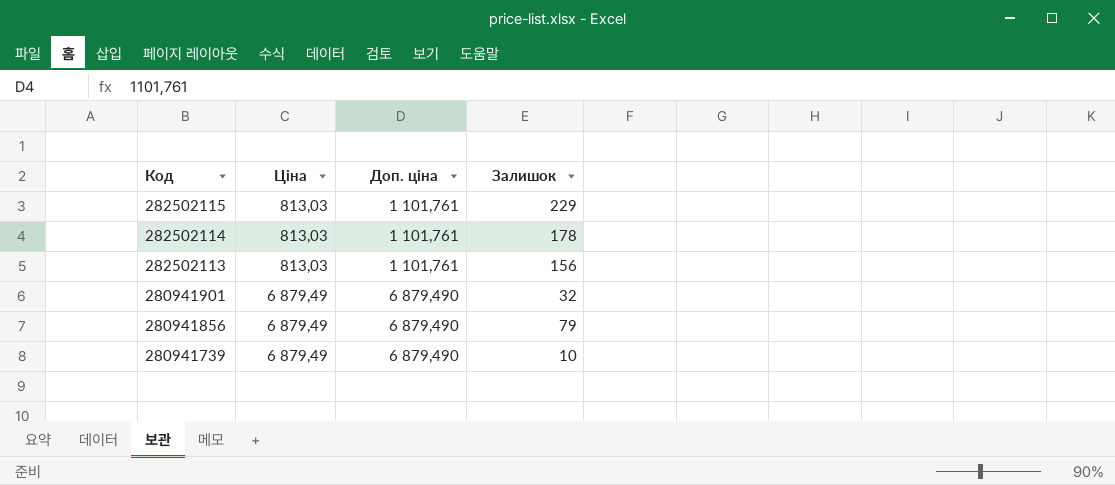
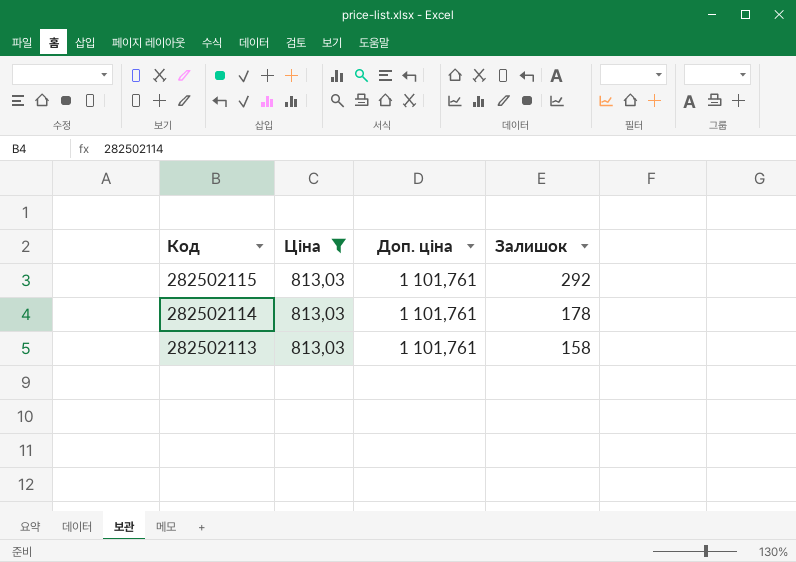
filter: none -> Ціна = 813,03
282502115 | Залишок: 229 -> 292
282502113 | Залишок: 156 -> 158

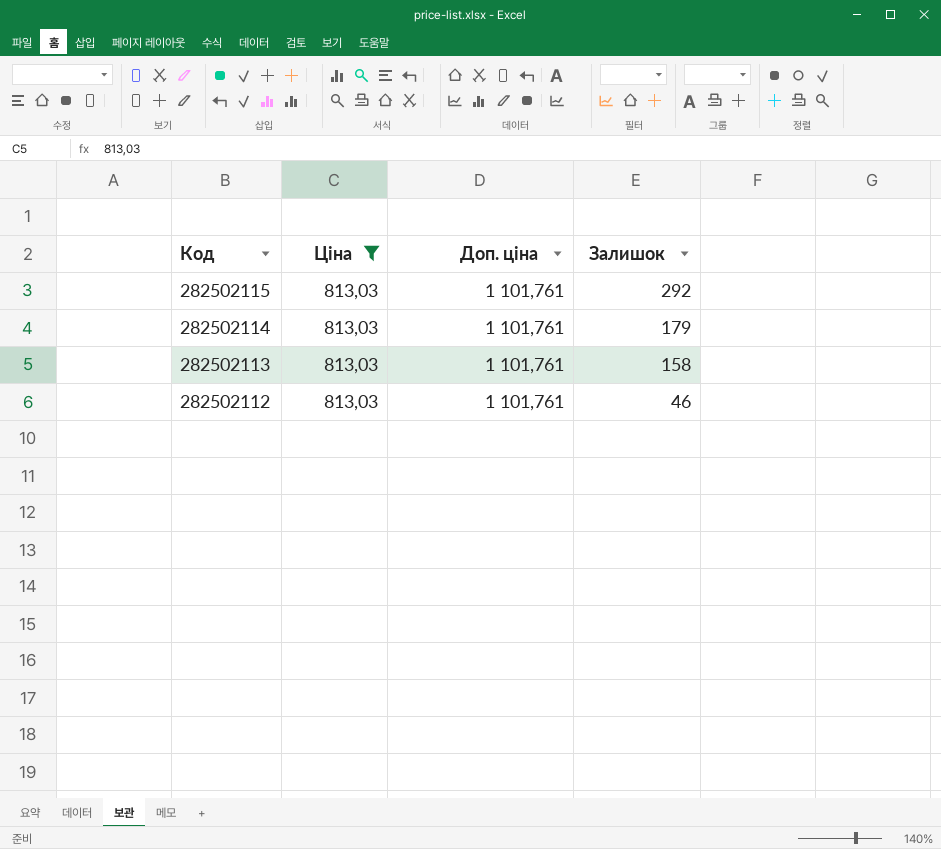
282502114 | Залишок: 178 -> 179
row 282502112: none -> 813,03 | 1 101,761 | 46

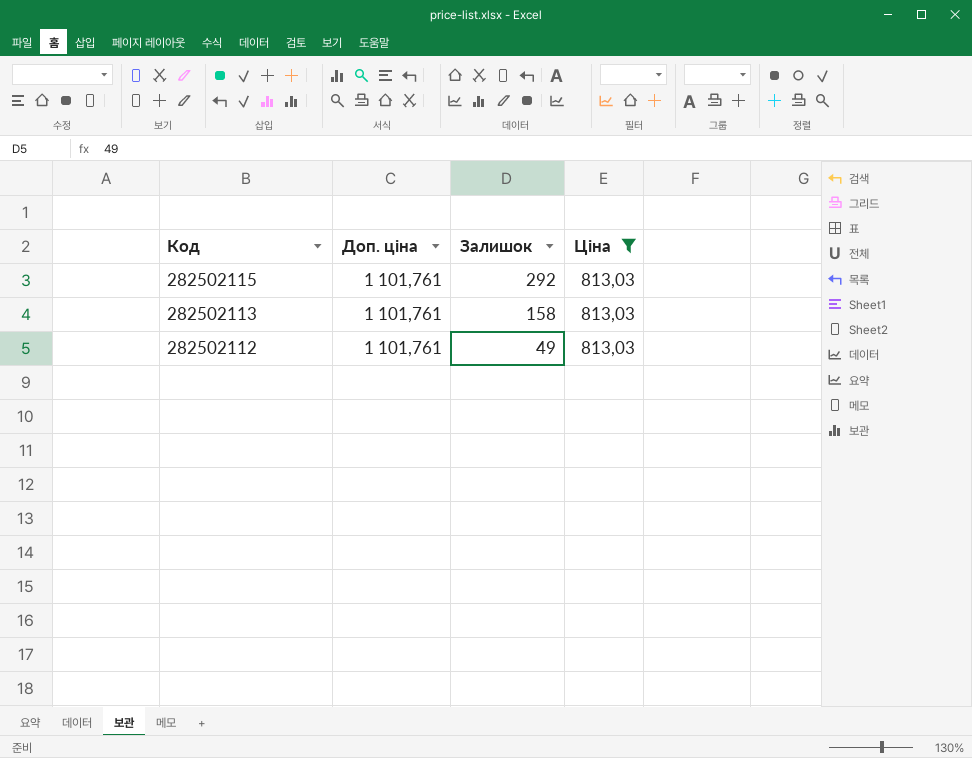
column Ціна | position: 2 -> 4
row 282502114: 813,03 | 1 101,761 | 179 -> none
282502112 | Залишок: 46 -> 49

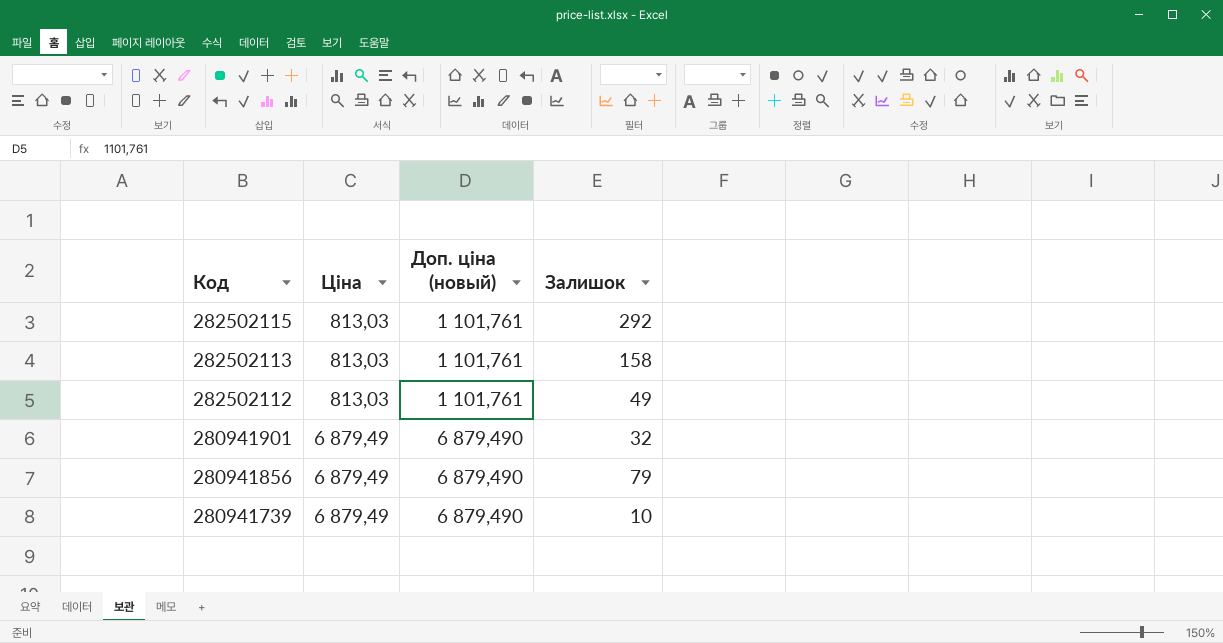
filter: Ціна = 813,03 -> none
column Ціна | position: 4 -> 2
column name: Доп. ціна -> Доп. ціна (новый)

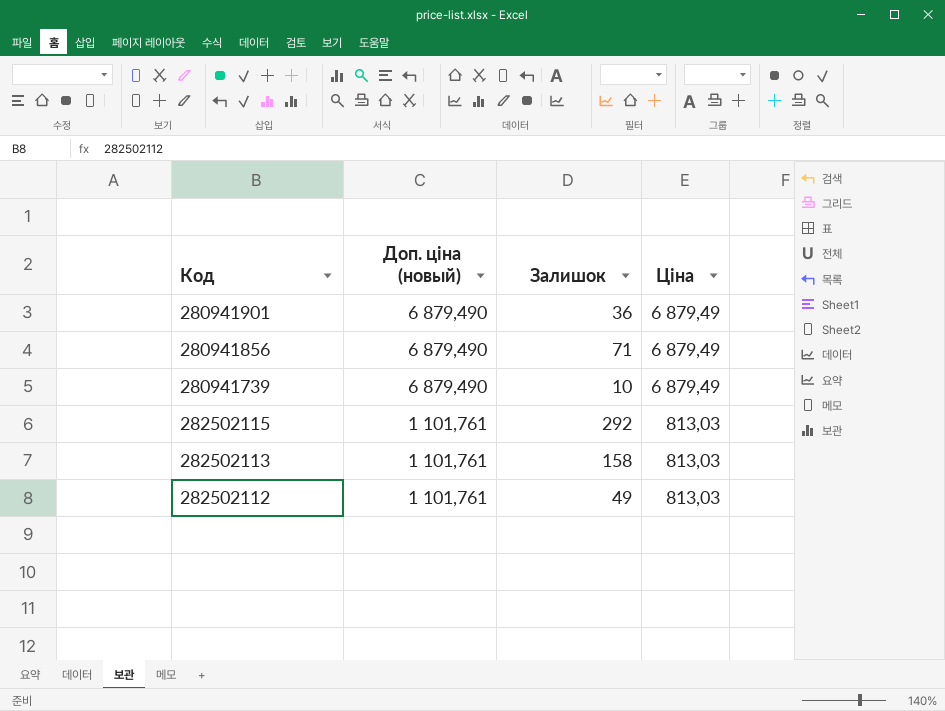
row order: Код descending -> Доп. ціна (новый) descending
column Ціна | position: 2 -> 4
280941901 | Залишок: 32 -> 36
280941856 | Залишок: 79 -> 71

